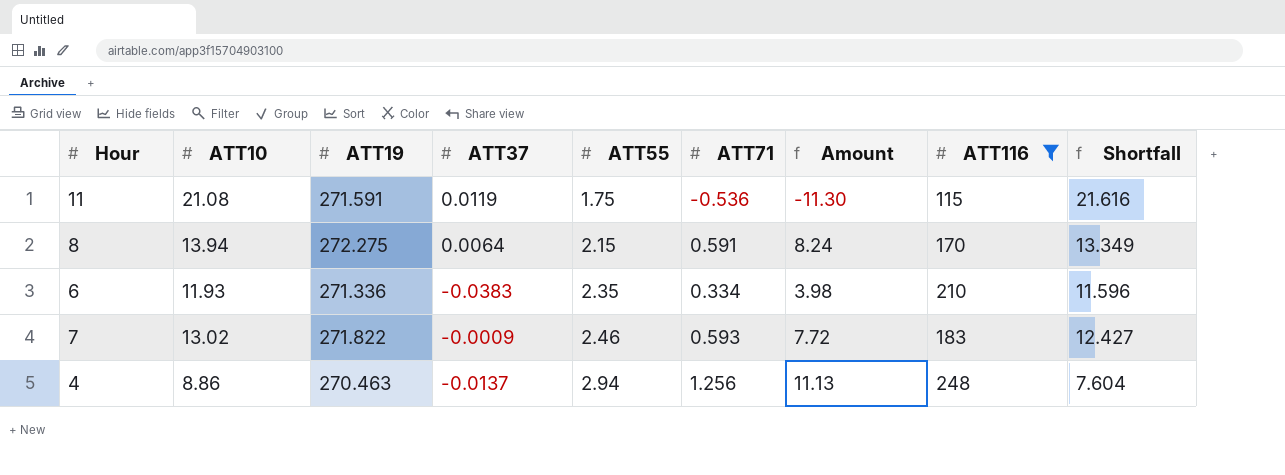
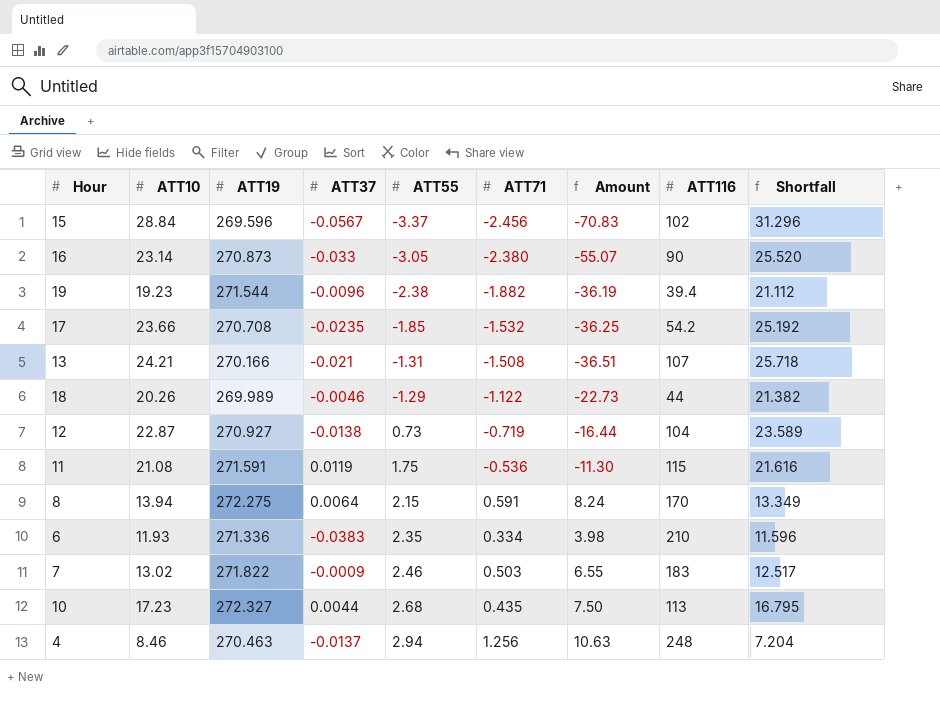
filter: ATT116 >= 115 -> none
7 | ATT71: 0.593 -> 0.503
7 | Amount: 7.72 -> 6.55
7 | Shortfall: 12.427 -> 12.517
4 | ATT10: 8.86 -> 8.46
4 | Amount: 11.13 -> 10.63
4 | Shortfall: 7.604 -> 7.204

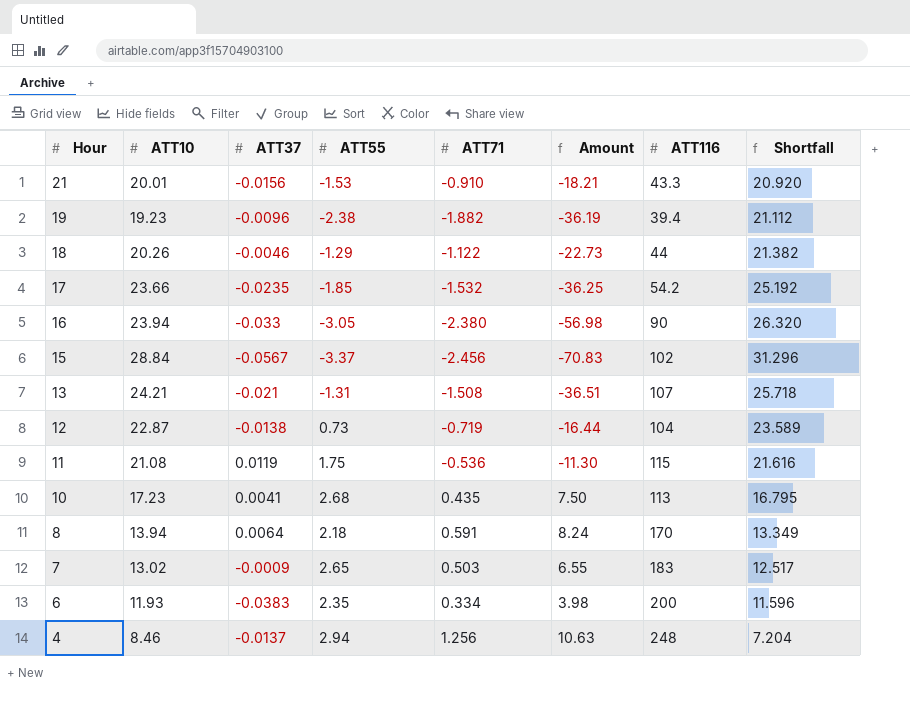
row order: ATT55 ascending -> Hour descending
column ATT19 | position: 3 -> none
row 21: none -> 20.01 | -0.0156 | -1.53 | -0.910 | -18.21 | 43.3 | 20.920
16 | ATT10: 23.14 -> 23.94
16 | Amount: -55.07 -> -56.98
16 | Shortfall: 25.520 -> 26.320
10 | ATT37: 0.0044 -> 0.0041
8 | ATT55: 2.15 -> 2.18
7 | ATT55: 2.46 -> 2.65
6 | ATT116: 210 -> 200

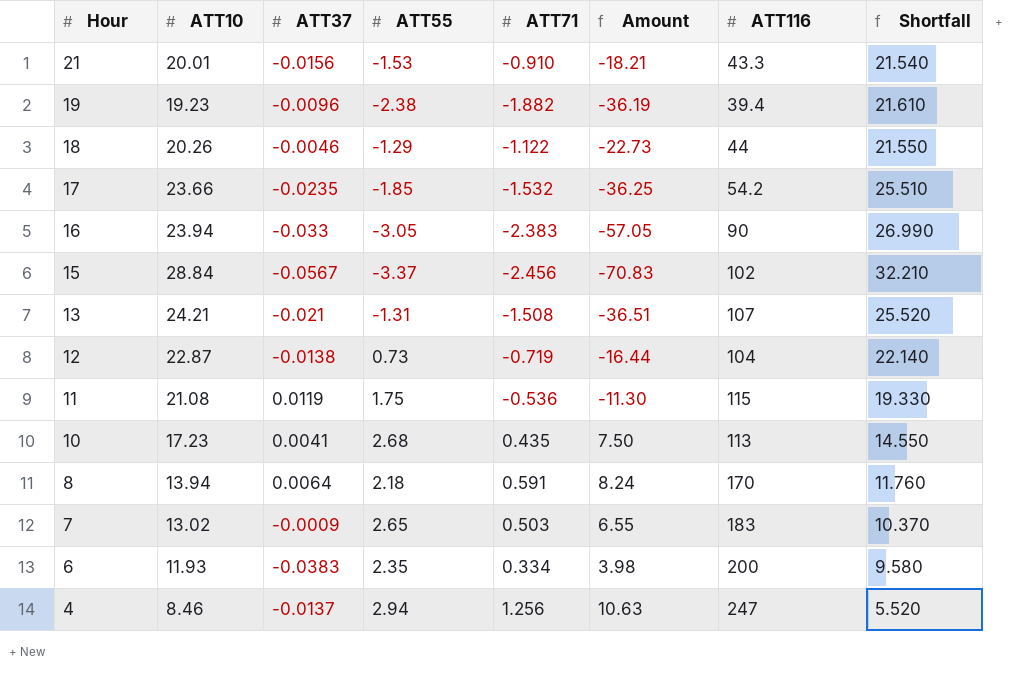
column Shortfall | formula: [ATT10] - [ATT71] -> [ATT10] - [ATT55]
16 | ATT71: -2.380 -> -2.383
16 | Amount: -56.98 -> -57.05
4 | ATT116: 248 -> 247

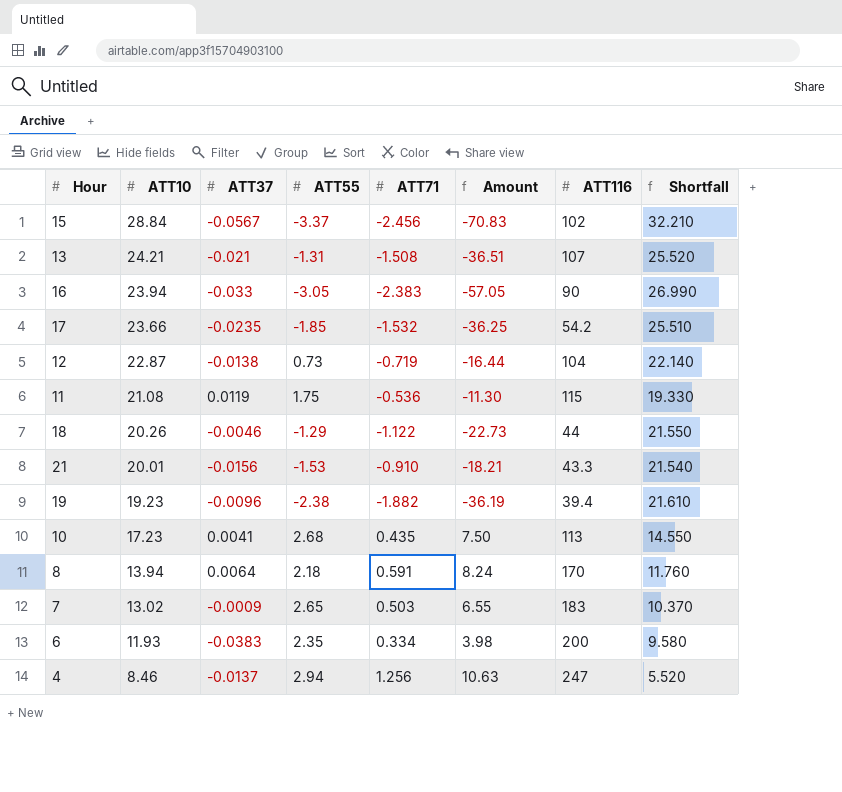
row order: Hour descending -> ATT10 descending

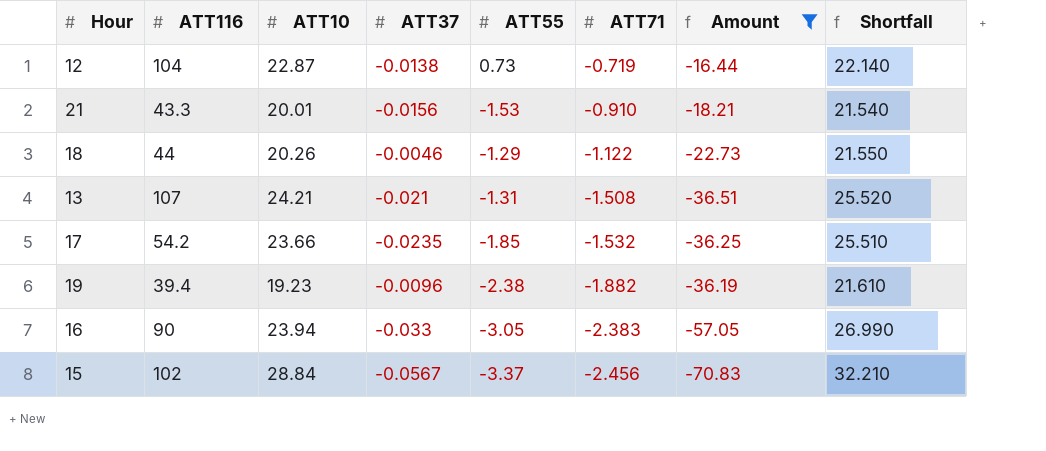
filter: none -> Amount <= -16.44
row order: ATT10 descending -> ATT71 descending
column ATT116 | position: 7 -> 2

